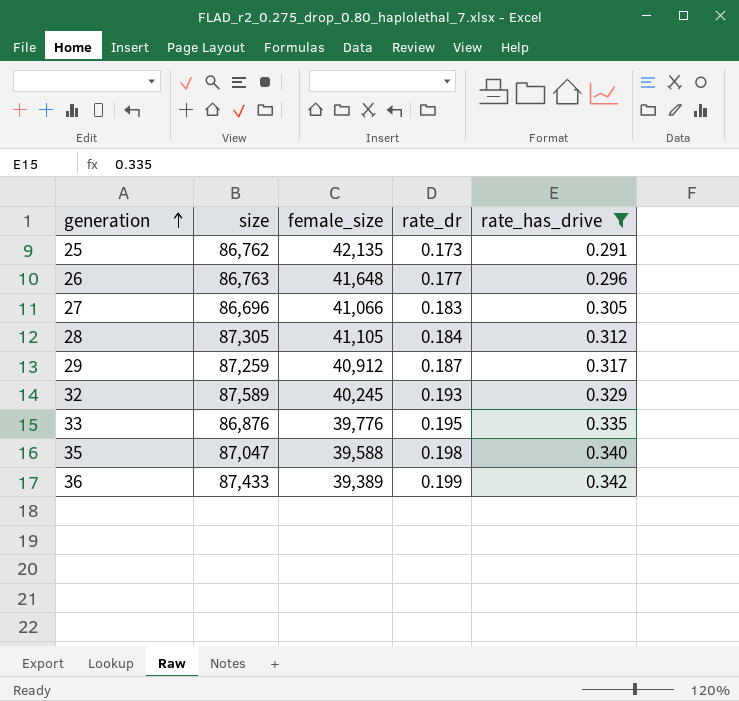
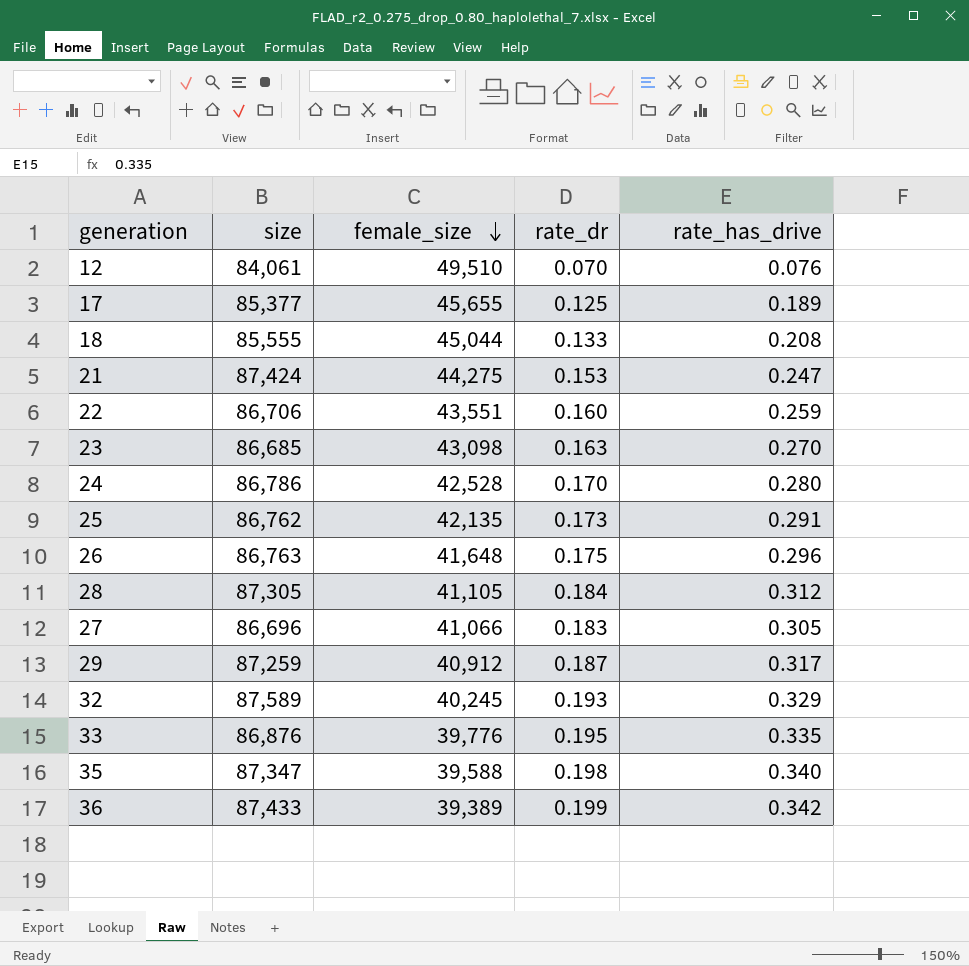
filter: rate_has_drive >= 0.291 -> none
row order: generation ascending -> female_size descending
26 | rate_dr: 0.177 -> 0.175
35 | size: 87,047 -> 87,347

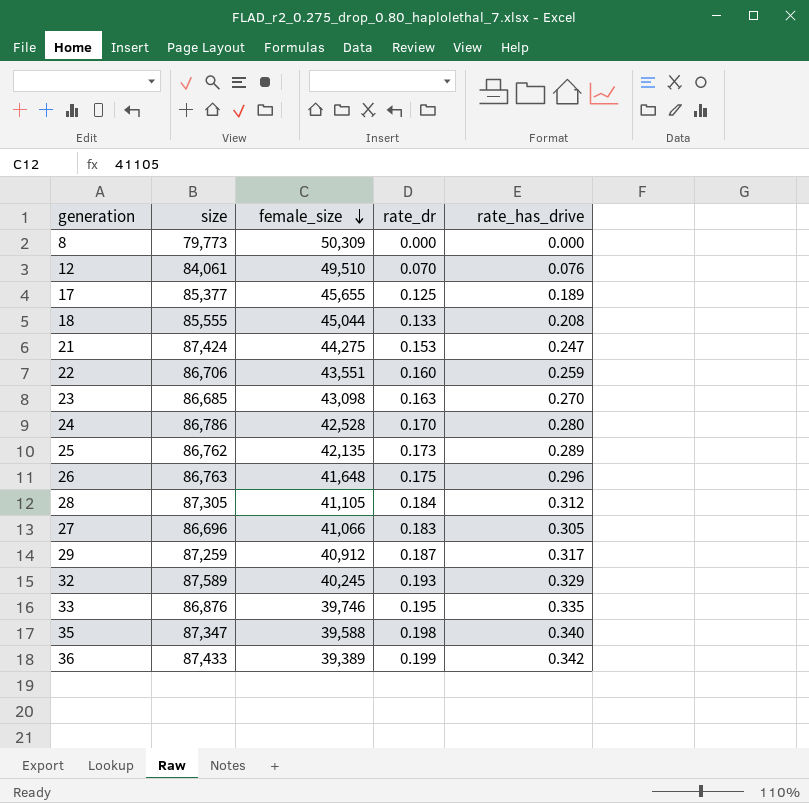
row 8: none -> 79,773 | 50,309 | 0.000 | 0.000
25 | rate_has_drive: 0.291 -> 0.289
33 | female_size: 39,776 -> 39,746

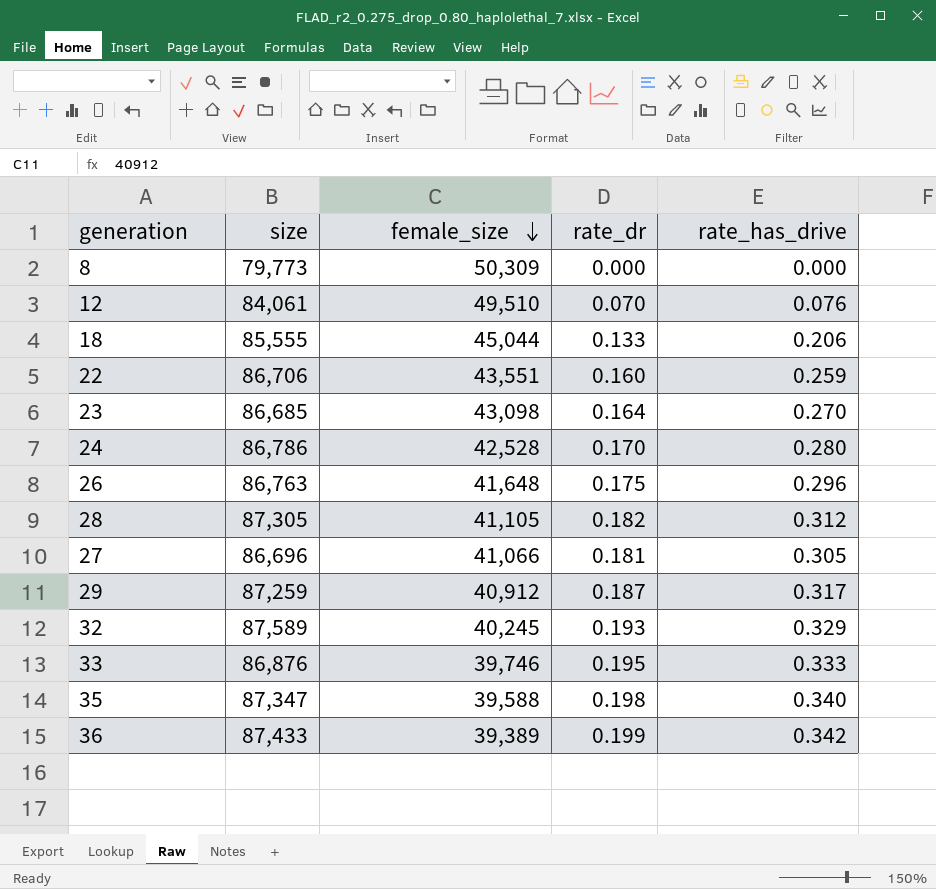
row 17: 85,377 | 45,655 | 0.125 | 0.189 -> none
row 21: 87,424 | 44,275 | 0.153 | 0.247 -> none
row 25: 86,762 | 42,135 | 0.173 | 0.289 -> none
18 | rate_has_drive: 0.208 -> 0.206
23 | rate_dr: 0.163 -> 0.164
28 | rate_dr: 0.184 -> 0.182
27 | rate_dr: 0.183 -> 0.181
33 | rate_has_drive: 0.335 -> 0.333

